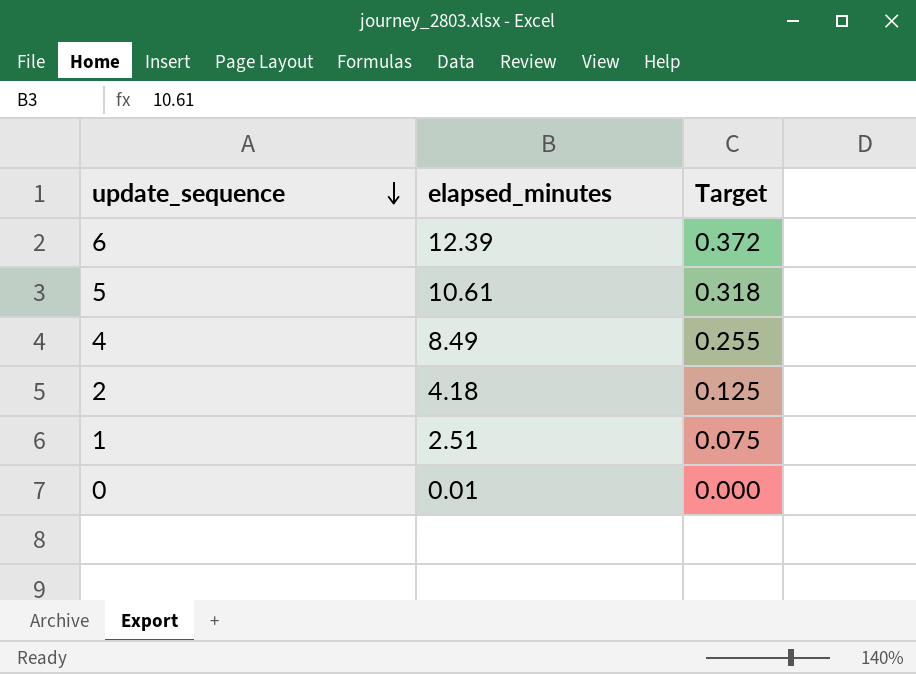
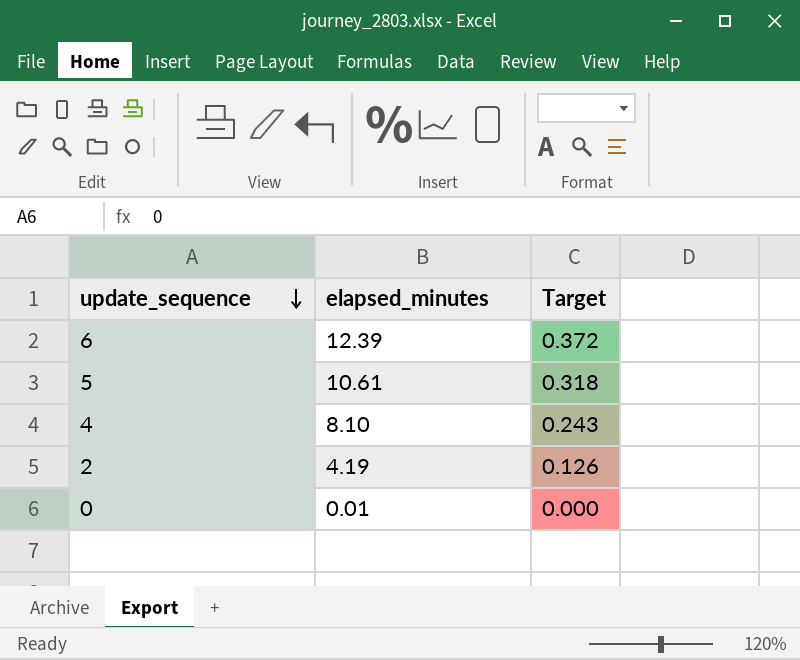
row 1: 2.51 | 0.075 -> none
4 | elapsed_minutes: 8.49 -> 8.10
4 | Target: 0.255 -> 0.243
2 | elapsed_minutes: 4.18 -> 4.19
2 | Target: 0.125 -> 0.126

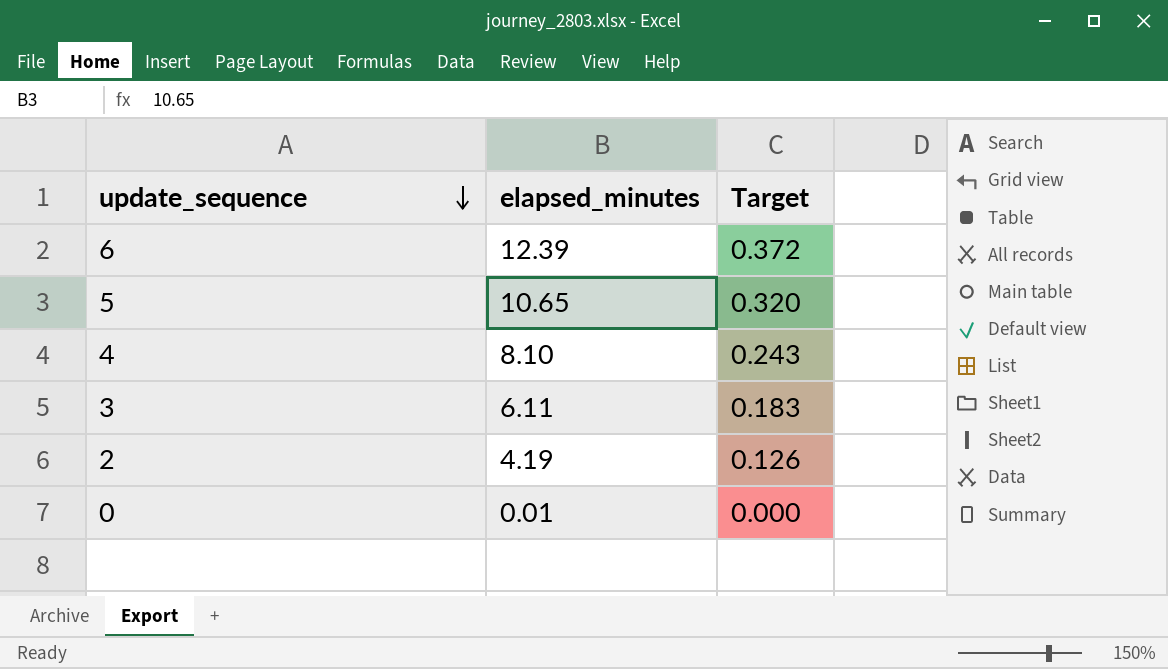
5 | elapsed_minutes: 10.61 -> 10.65
5 | Target: 0.318 -> 0.320
row 3: none -> 6.11 | 0.183

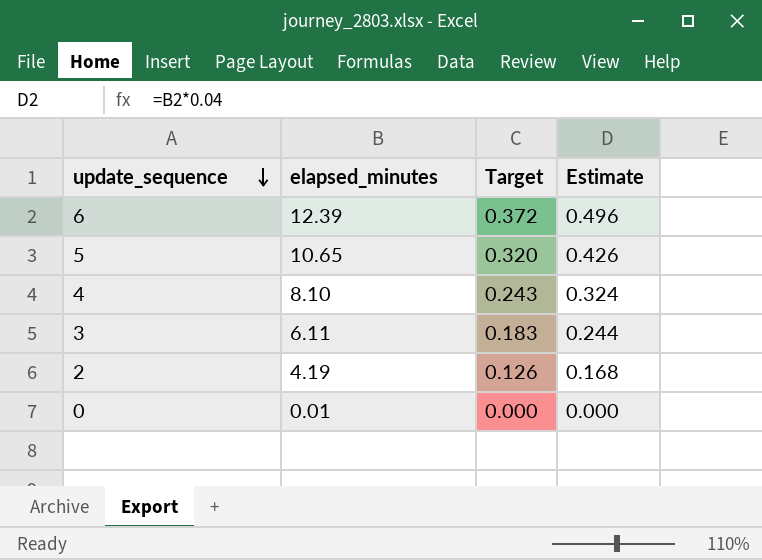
column Estimate | formula: none -> [elapsed_minutes] * 0.04

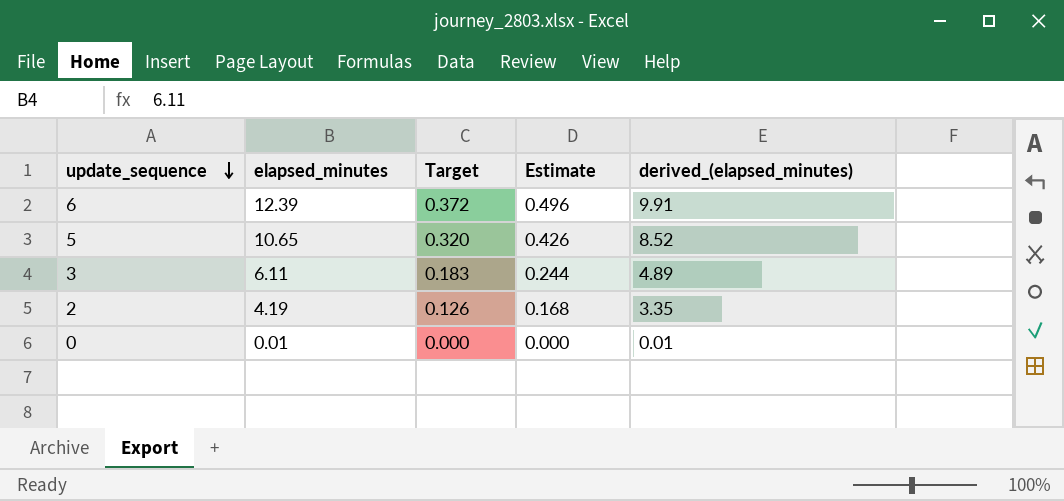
column derived_(elapsed_minutes) | formula: none -> [elapsed_minutes] * 0.8
row 4: 8.10 | 0.243 | 0.324 -> none

